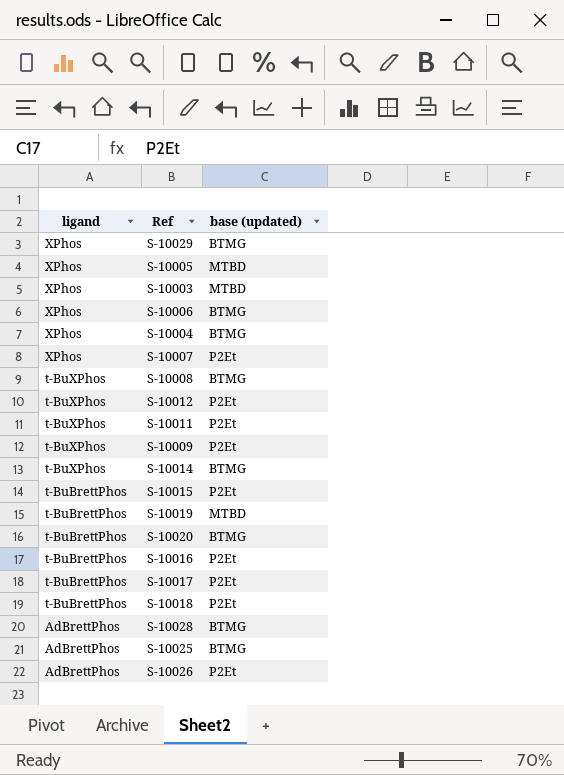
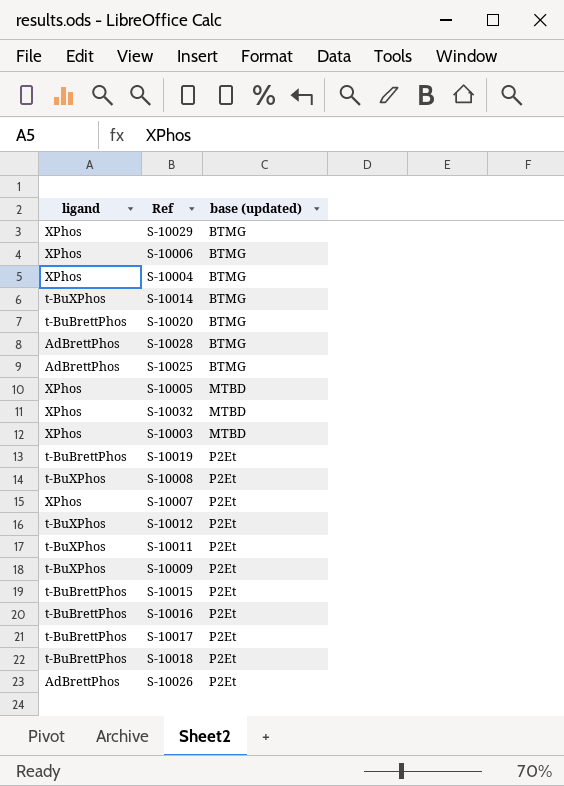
row order: ligand descending -> base (updated) ascending
row S-10032: none -> XPhos | MTBD
S-10019 | base (updated): MTBD -> P2Et
S-10008 | base (updated): BTMG -> P2Et

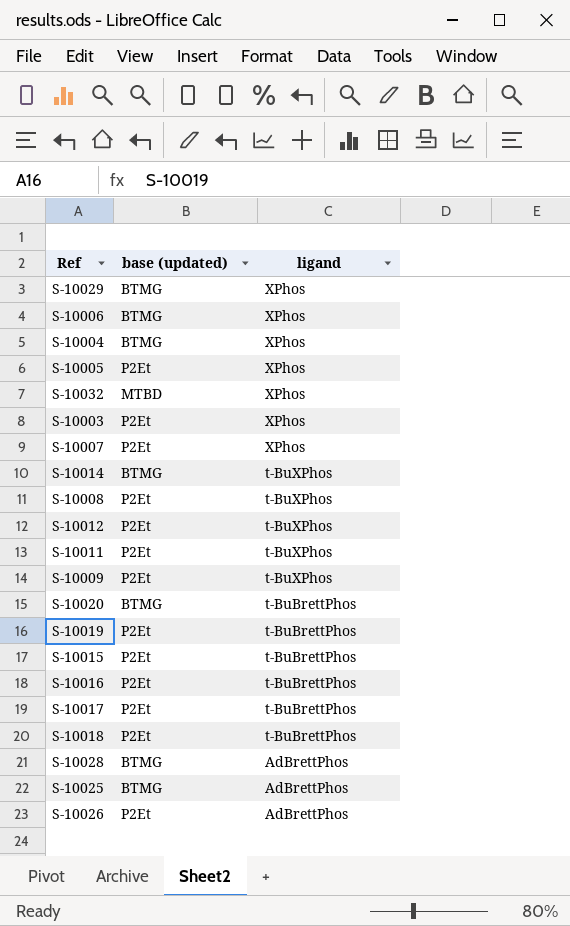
row order: base (updated) ascending -> ligand descending
column ligand | position: 1 -> 3
S-10005 | base (updated): MTBD -> P2Et
S-10003 | base (updated): MTBD -> P2Et

